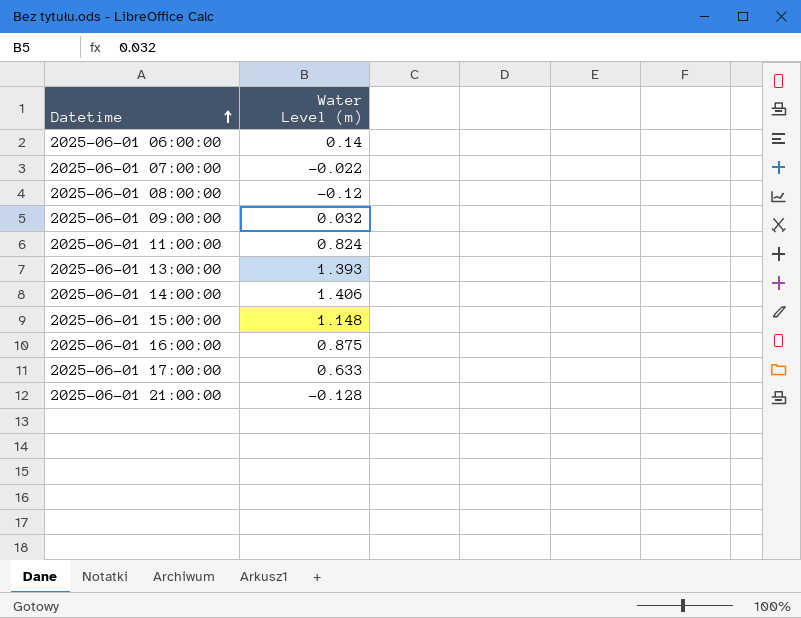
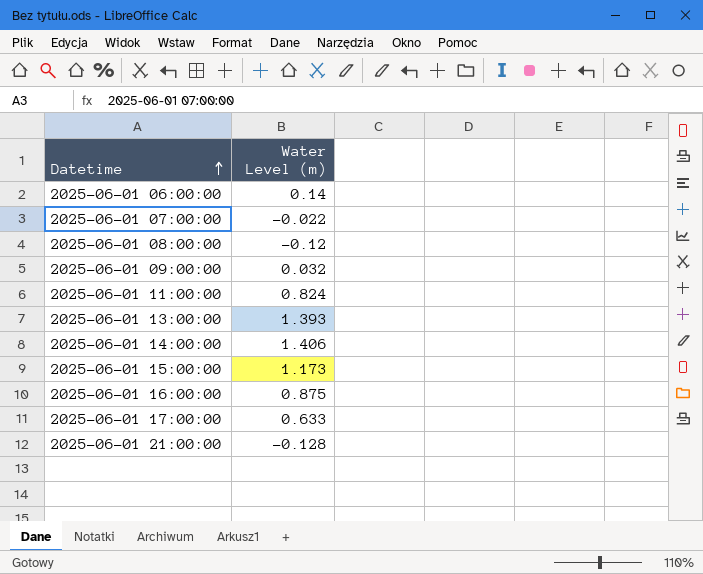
2025-06-01 15:00:00 | Water Level (m): 1.148 -> 1.173

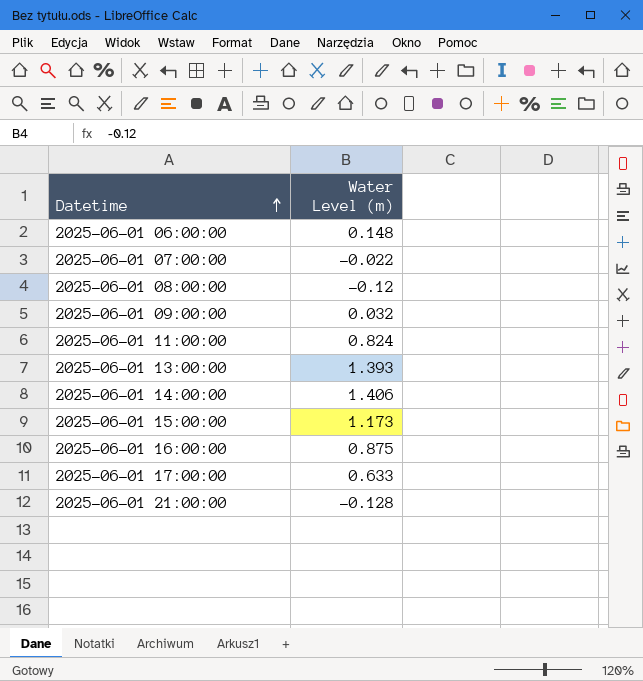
2025-06-01 06:00:00 | Water Level (m): 0.14 -> 0.148

